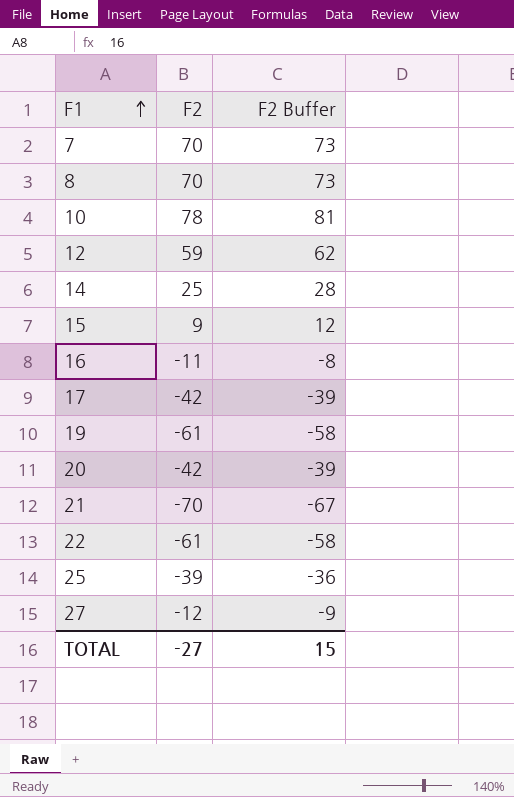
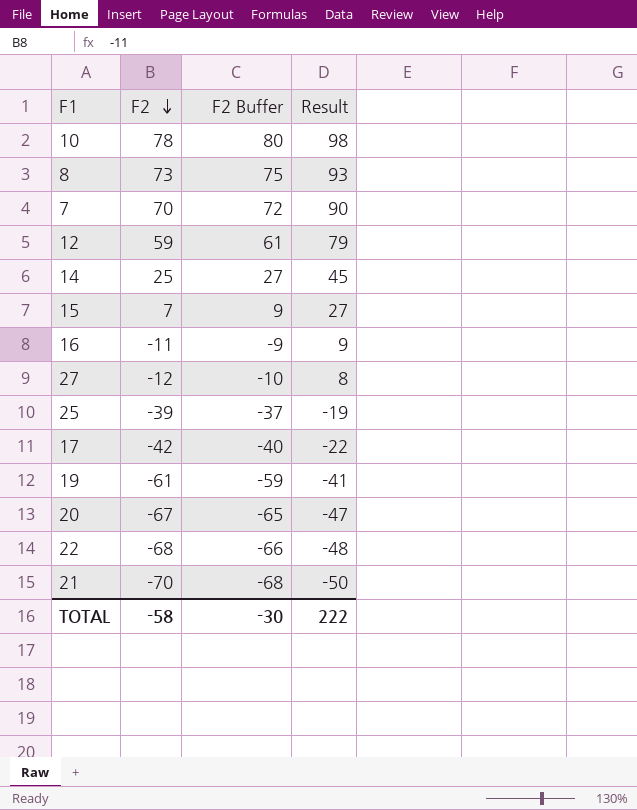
row order: F1 ascending -> F2 descending
column F2 Buffer | formula: [F2] + 3 -> [F2] + 2
column Result | formula: none -> [F2] + 20
8 | F2: 70 -> 73
15 | F2: 9 -> 7
20 | F2: -42 -> -67
22 | F2: -61 -> -68
TOTAL | F2: -27 -> -58
TOTAL | F2 Buffer: 15 -> -30

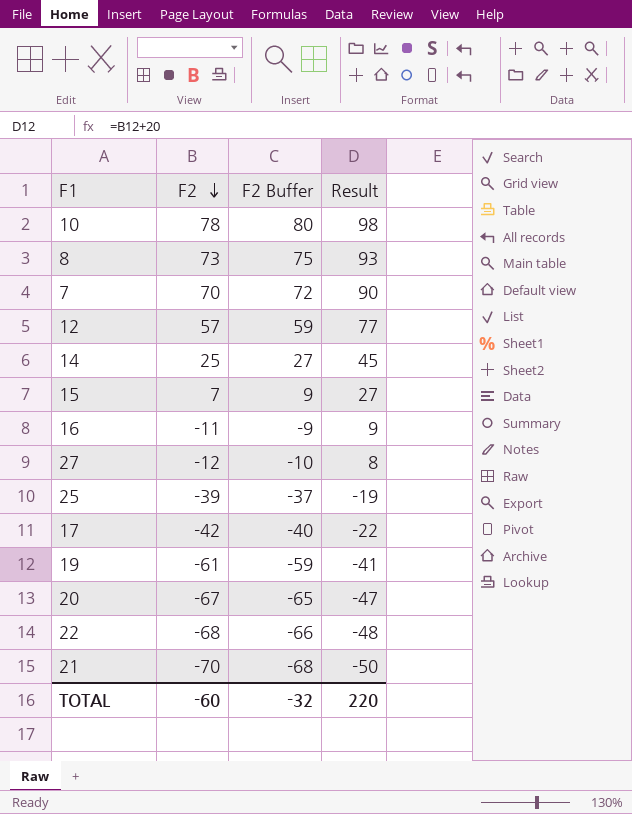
12 | F2: 59 -> 57
12 | F2 Buffer: 61 -> 59
12 | Result: 79 -> 77
TOTAL | F2: -58 -> -60
TOTAL | F2 Buffer: -30 -> -32
TOTAL | Result: 222 -> 220

